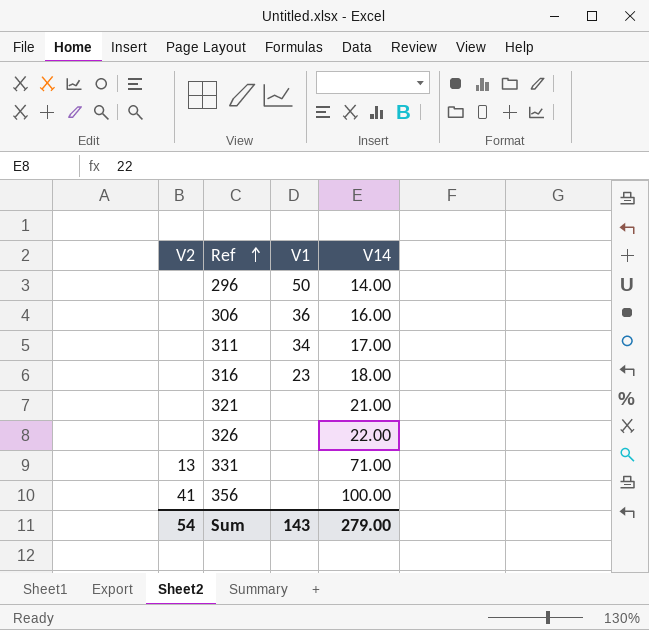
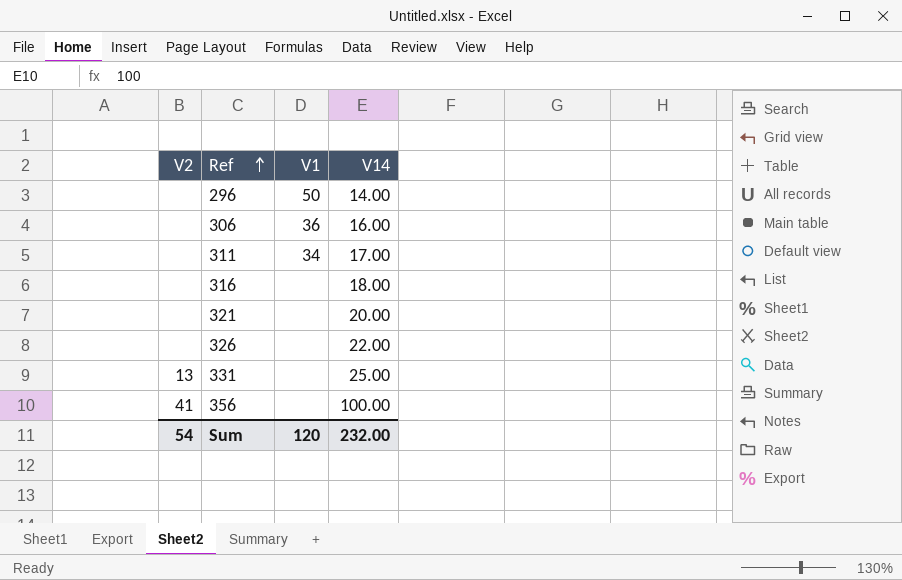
316 | V1: 23 -> none
321 | V14: 21.00 -> 20.00
331 | V14: 71.00 -> 25.00
Sum | V1: 143 -> 120
Sum | V14: 279.00 -> 232.00

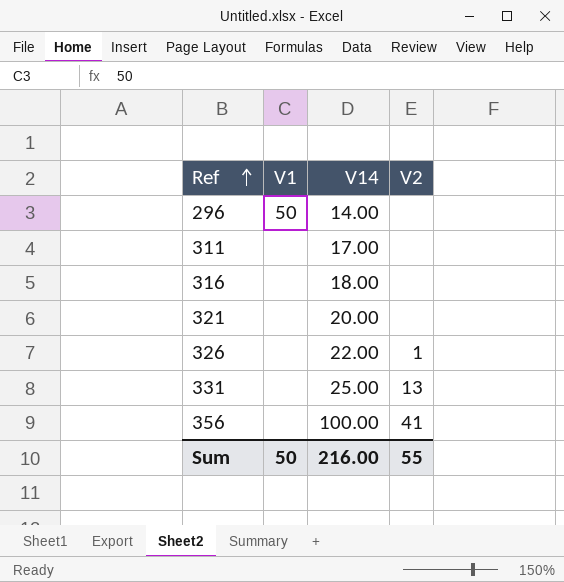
column V2 | position: 1 -> 4
row 306: none | 36 | 16.00 -> none
311 | V1: 34 -> none
326 | V2: none -> 1
Sum | V1: 120 -> 50
Sum | V14: 232.00 -> 216.00
Sum | V2: 54 -> 55

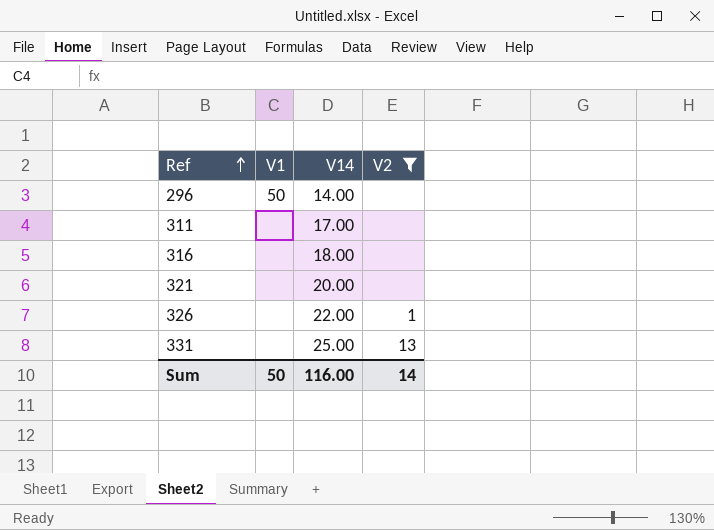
filter: none -> V2 != 41
Sum | V14: 216.00 -> 116.00
Sum | V2: 55 -> 14

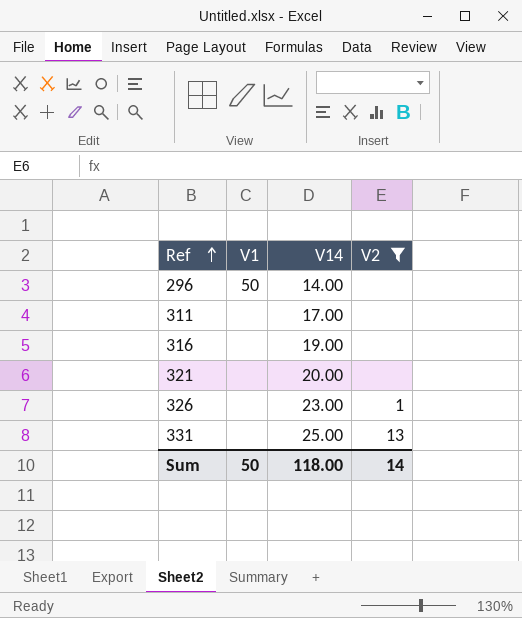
316 | V14: 18.00 -> 19.00
326 | V14: 22.00 -> 23.00
Sum | V14: 116.00 -> 118.00

